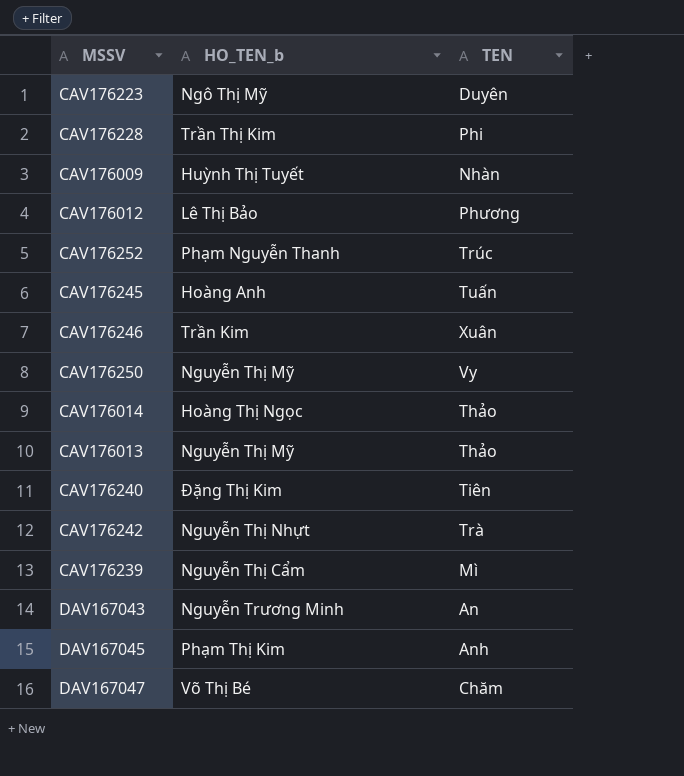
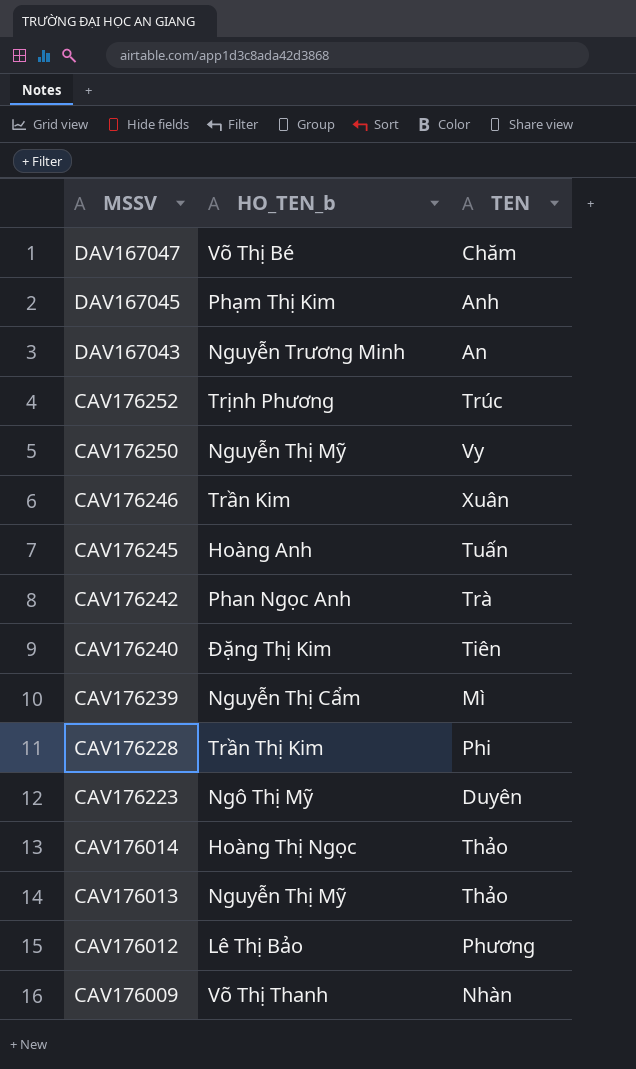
row order: none -> MSSV descending
CAV176252 | HO_TEN_b: Phạm Nguyễn Thanh -> Trịnh Phương
CAV176242 | HO_TEN_b: Nguyễn Thị Nhựt -> Phan Ngọc Anh
CAV176009 | HO_TEN_b: Huỳnh Thị Tuyết -> Võ Thị Thanh

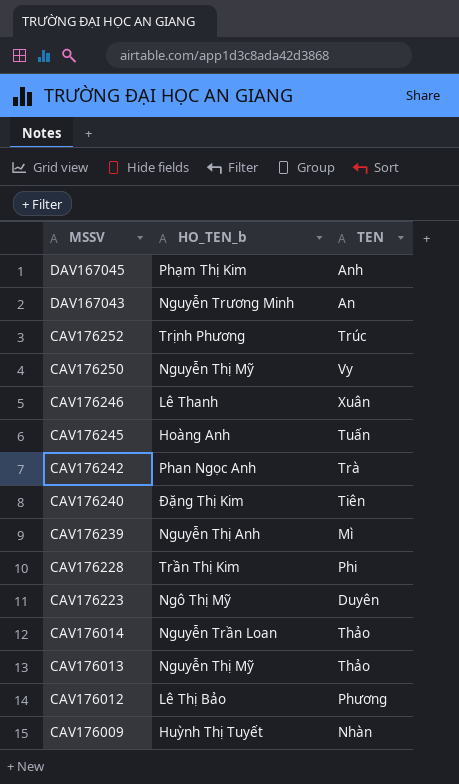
row DAV167047: Võ Thị Bé | Chăm -> none
CAV176246 | HO_TEN_b: Trần Kim -> Lê Thanh
CAV176239 | HO_TEN_b: Nguyễn Thị Cẩm -> Nguyễn Thị Anh
CAV176014 | HO_TEN_b: Hoàng Thị Ngọc -> Nguyễn Trần Loan
CAV176009 | HO_TEN_b: Võ Thị Thanh -> Huỳnh Thị Tuyết

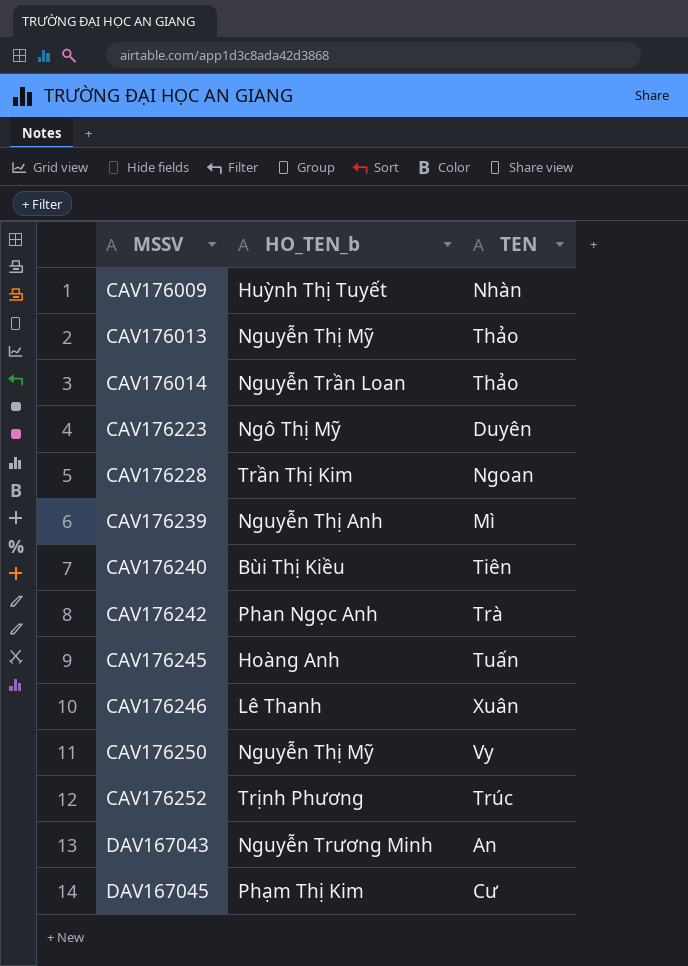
row order: MSSV descending -> MSSV ascending
row CAV176012: Lê Thị Bảo | Phương -> none
CAV176228 | TEN: Phi -> Ngoan
CAV176240 | HO_TEN_b: Đặng Thị Kim -> Bùi Thị Kiều
DAV167045 | TEN: Anh -> Cư

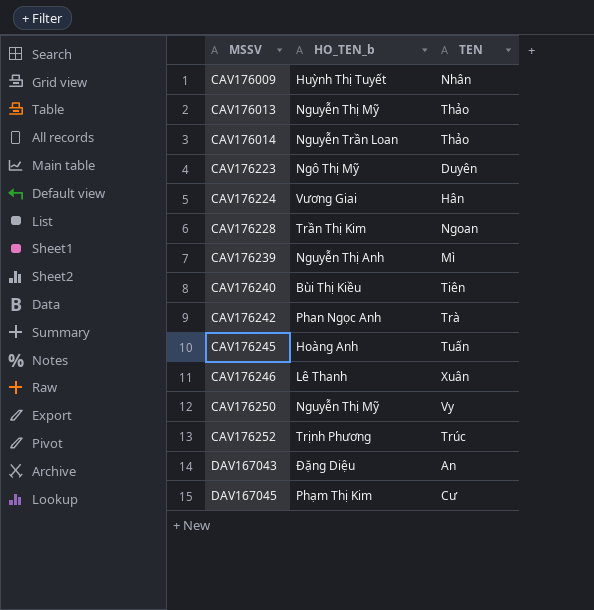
CAV176009 | TEN: Nhàn -> Nhân
row CAV176224: none -> Vương Giai | Hân
DAV167043 | HO_TEN_b: Nguyễn Trương Minh -> Đặng Diệu

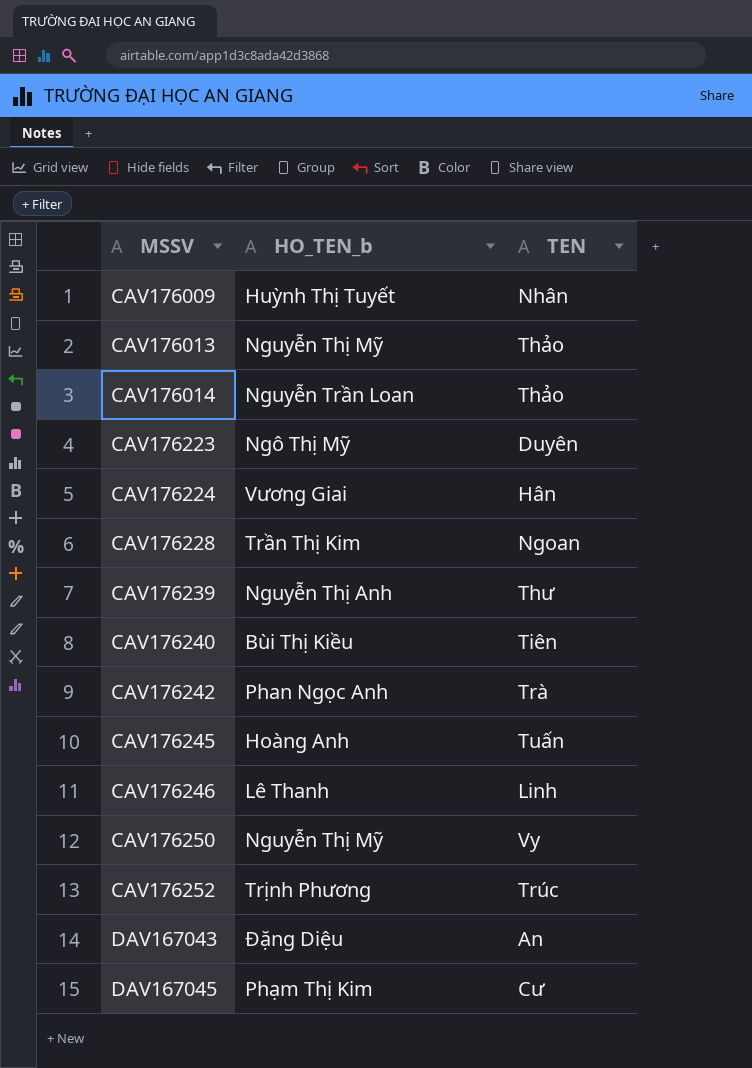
CAV176239 | TEN: Mì -> Thư
CAV176246 | TEN: Xuân -> Linh

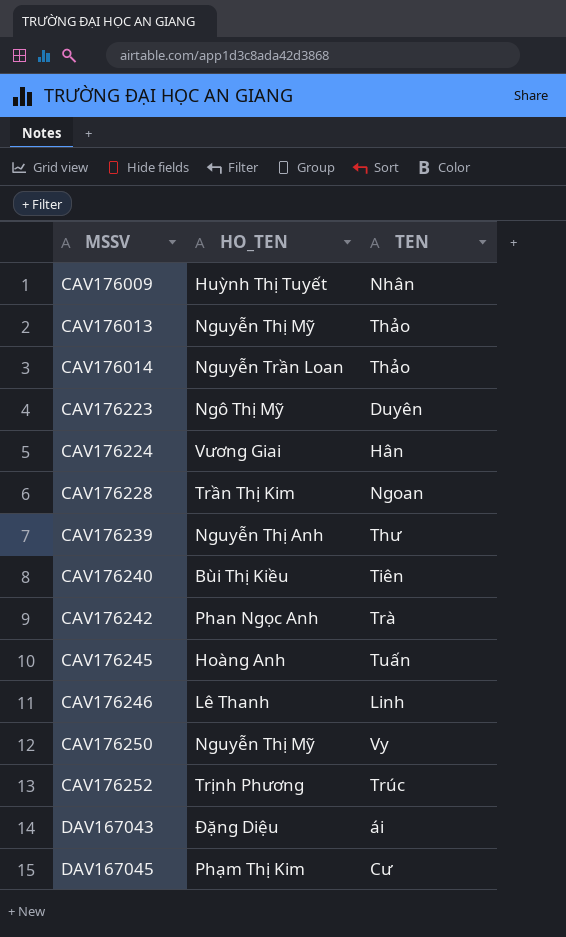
column name: HO_TEN_b -> HO_TEN
DAV167043 | TEN: An -> ái

